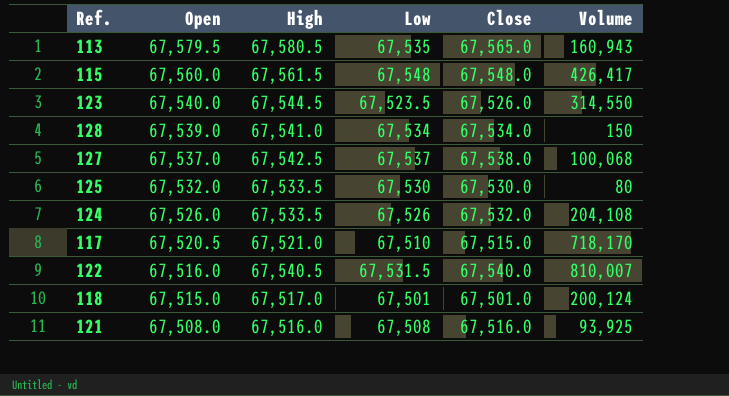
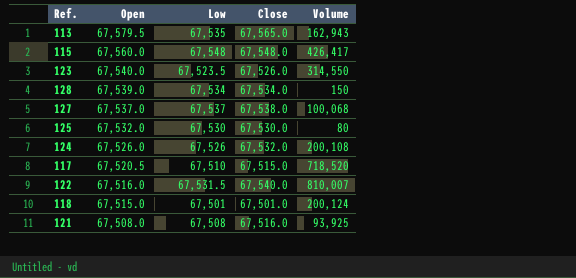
column High | position: 3 -> none
113 | Volume: 160,943 -> 162,943
124 | Volume: 204,108 -> 200,108
117 | Volume: 718,170 -> 718,520

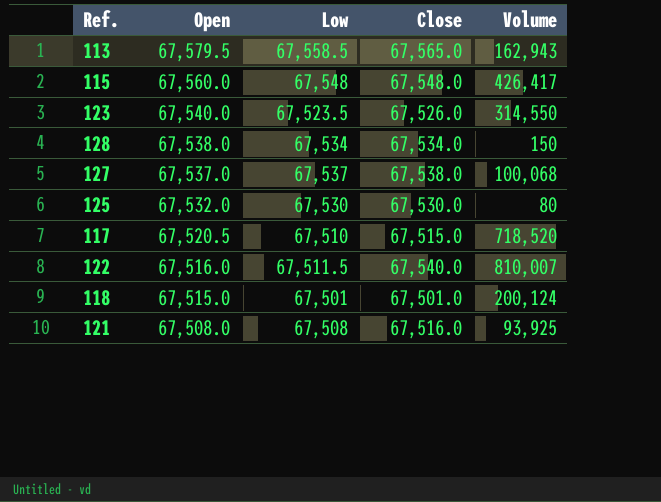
row 124: 67,526.0 | 67,526 | 67,532.0 | 200,108 -> none
113 | Low: 67,535 -> 67,558.5
128 | Open: 67,539.0 -> 67,538.0
122 | Low: 67,531.5 -> 67,511.5

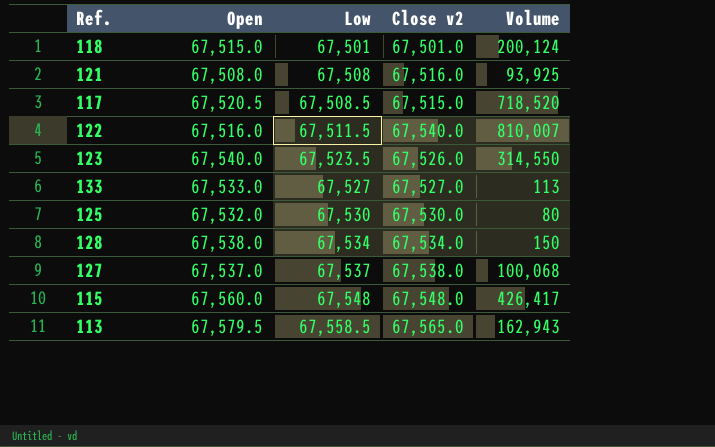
row order: Open descending -> Low ascending
column name: Close -> Close v2
117 | Low: 67,510 -> 67,508.5
row 133: none -> 67,533.0 | 67,527 | 67,527.0 | 113

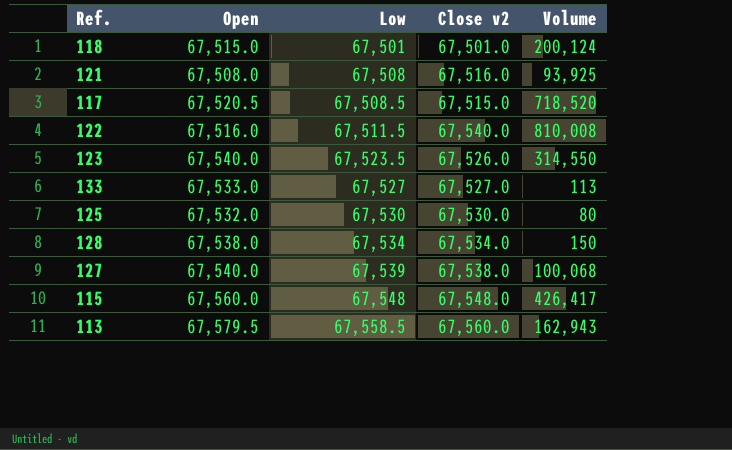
122 | Volume: 810,007 -> 810,008
127 | Open: 67,537.0 -> 67,540.0
127 | Low: 67,537 -> 67,539
113 | Close v2: 67,565.0 -> 67,560.0

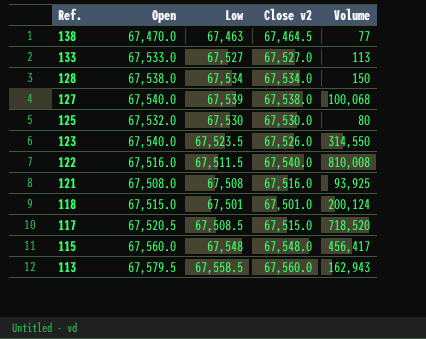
row order: Low ascending -> Ref. descending
row 138: none -> 67,470.0 | 67,463 | 67,464.5 | 77
115 | Volume: 426,417 -> 456,417

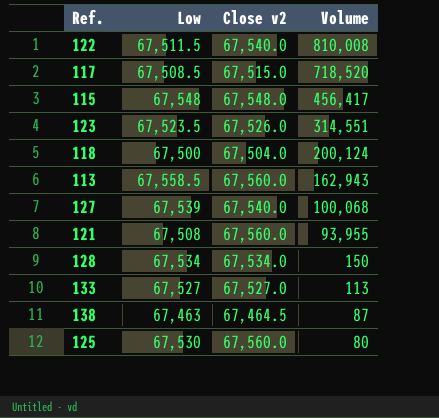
row order: Ref. descending -> Volume descending
column Open | position: 2 -> none
123 | Volume: 314,550 -> 314,551
118 | Low: 67,501 -> 67,500
118 | Close v2: 67,501.0 -> 67,504.0
127 | Close v2: 67,538.0 -> 67,540.0
121 | Close v2: 67,516.0 -> 67,560.0
121 | Volume: 93,925 -> 93,955
138 | Volume: 77 -> 87
125 | Close v2: 67,530.0 -> 67,560.0

